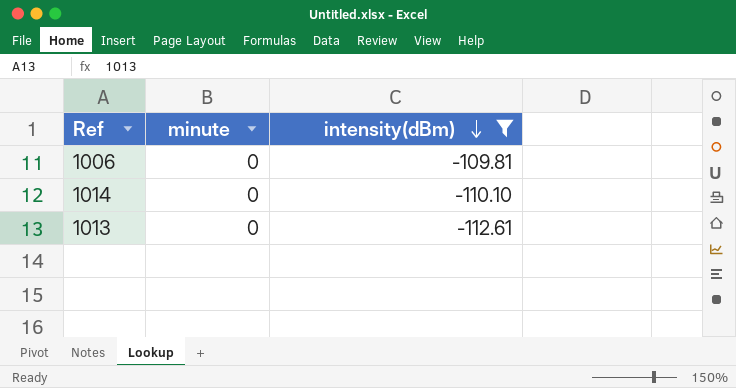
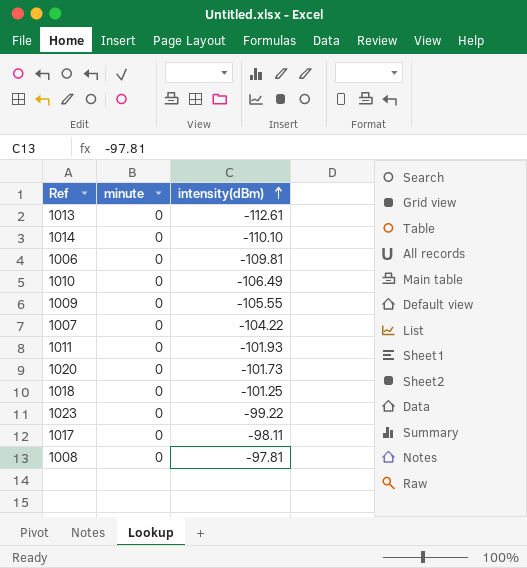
filter: intensity(dBm) <= -109.81 -> none
row order: intensity(dBm) descending -> intensity(dBm) ascending

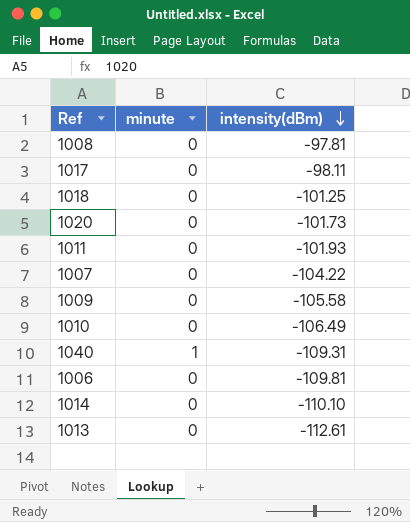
row order: intensity(dBm) ascending -> intensity(dBm) descending
row 1023: 0 | -99.22 -> none
1009 | intensity(dBm): -105.55 -> -105.58
row 1040: none -> 1 | -109.31

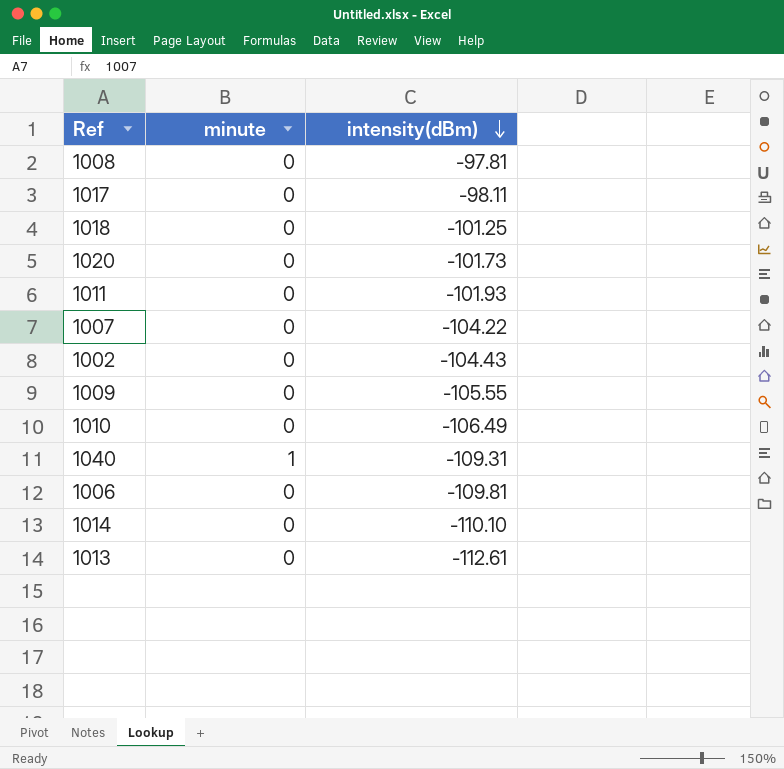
row 1002: none -> 0 | -104.43
1009 | intensity(dBm): -105.58 -> -105.55

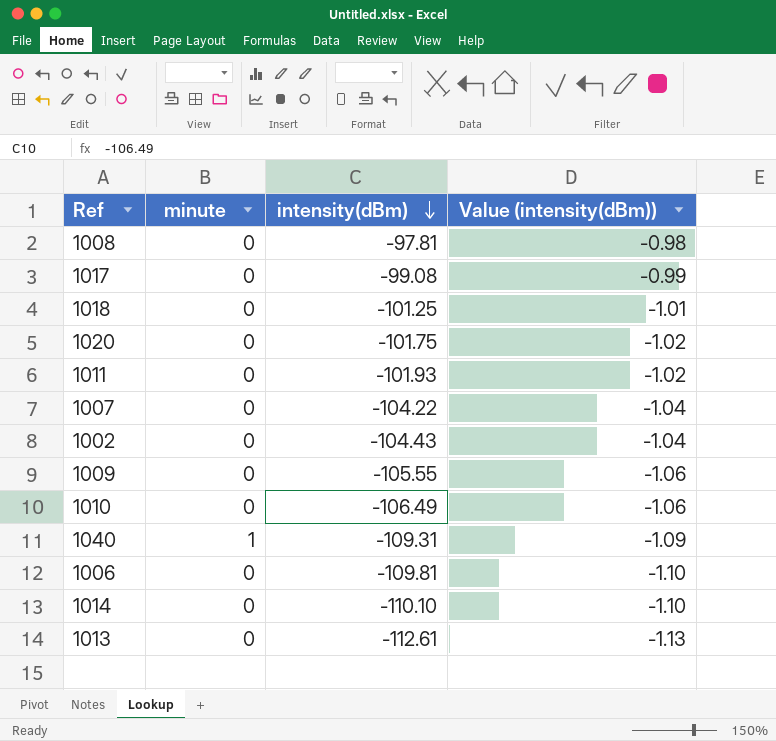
column Value (intensity(dBm)) | formula: none -> [intensity(dBm)] * 0.01
1017 | intensity(dBm): -98.11 -> -99.08
1020 | intensity(dBm): -101.73 -> -101.75

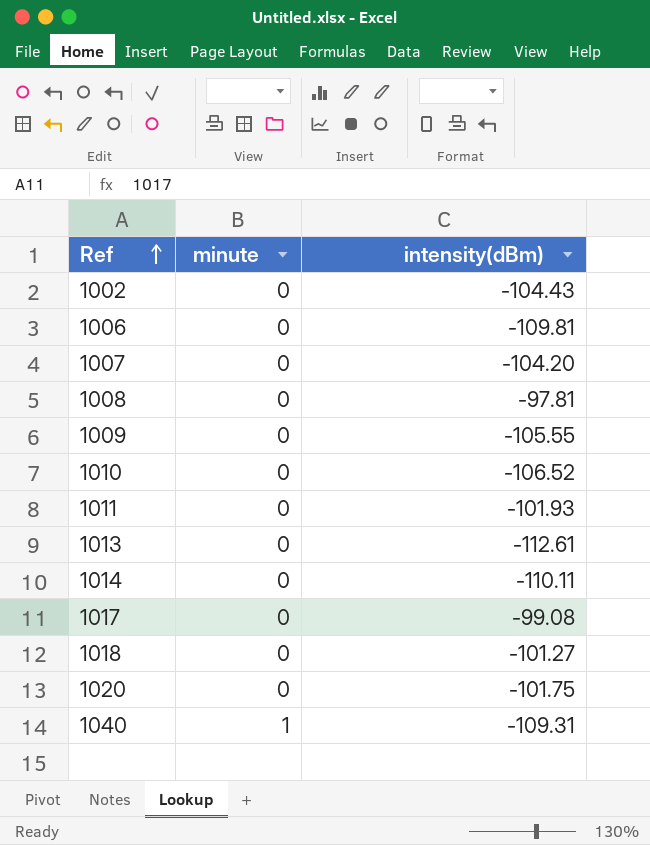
row order: intensity(dBm) descending -> Ref ascending
column Value (intensity(dBm)) | formula: [intensity(dBm)] * 0.01 -> none
1007 | intensity(dBm): -104.22 -> -104.20
1010 | intensity(dBm): -106.49 -> -106.52
1014 | intensity(dBm): -110.10 -> -110.11
1018 | intensity(dBm): -101.25 -> -101.27

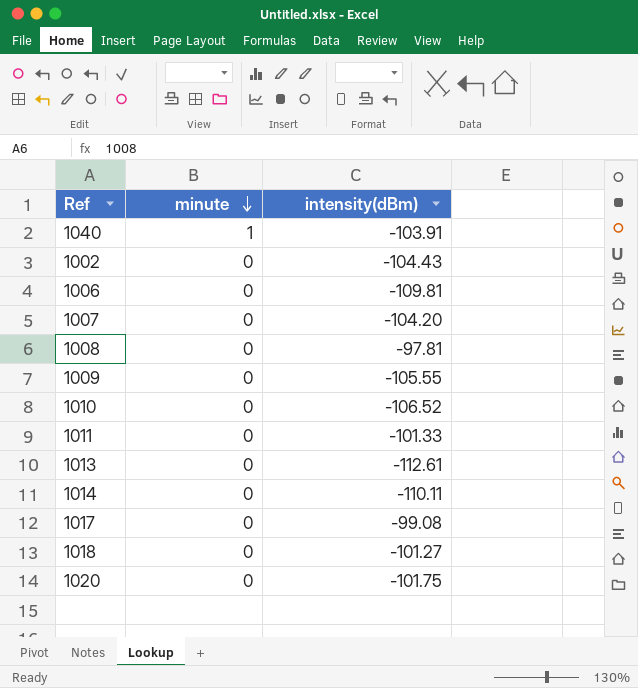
row order: Ref ascending -> minute descending
1040 | intensity(dBm): -109.31 -> -103.91
1011 | intensity(dBm): -101.93 -> -101.33

